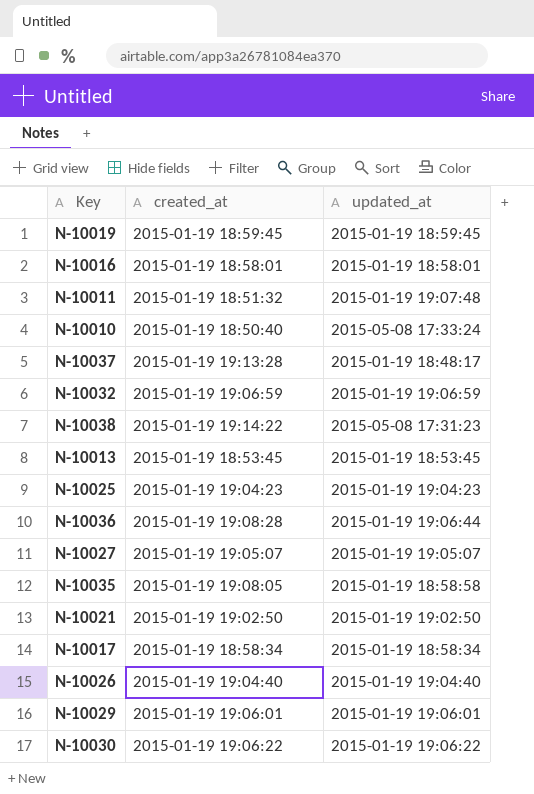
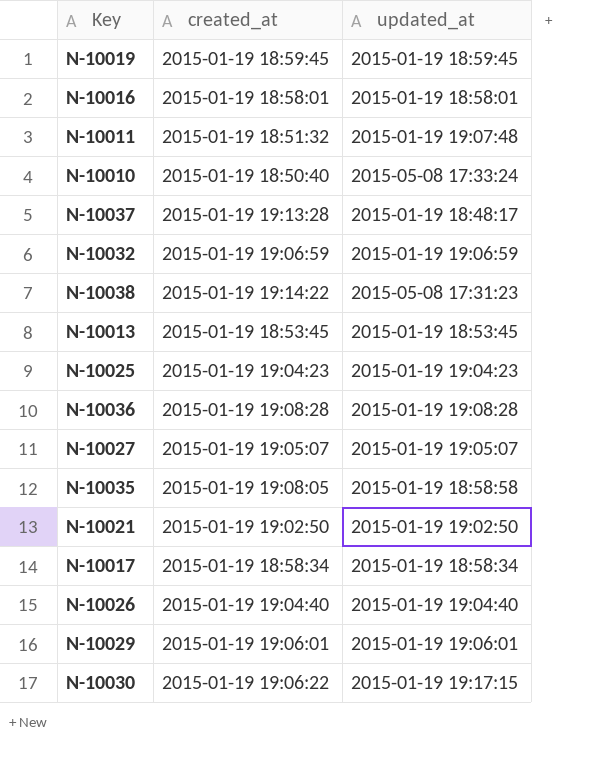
N-10036 | updated_at: 2015-01-19 19:06:44 -> 2015-01-19 19:08:28
N-10030 | updated_at: 2015-01-19 19:06:22 -> 2015-01-19 19:17:15

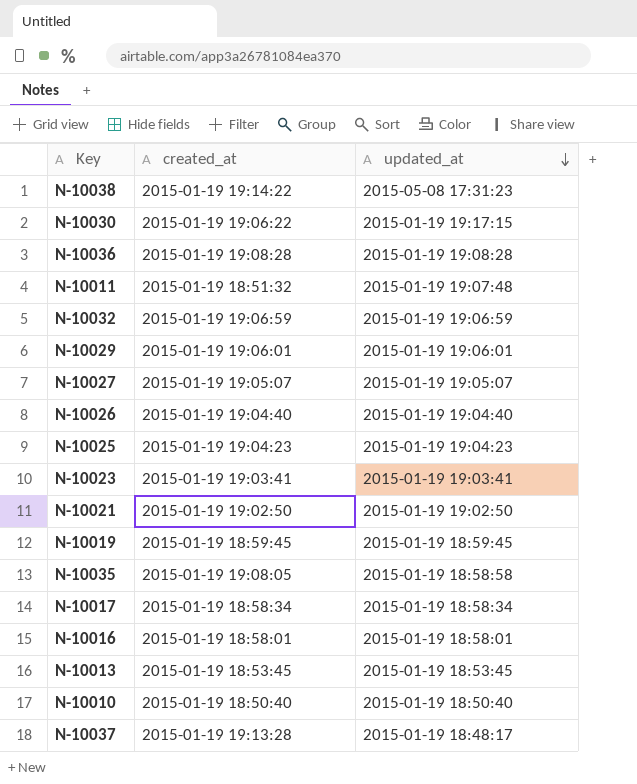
row order: none -> updated_at descending
row N-10023: none -> 2015-01-19 19:03:41 | 2015-01-19 19:03:41
N-10010 | updated_at: 2015-05-08 17:33:24 -> 2015-01-19 18:50:40

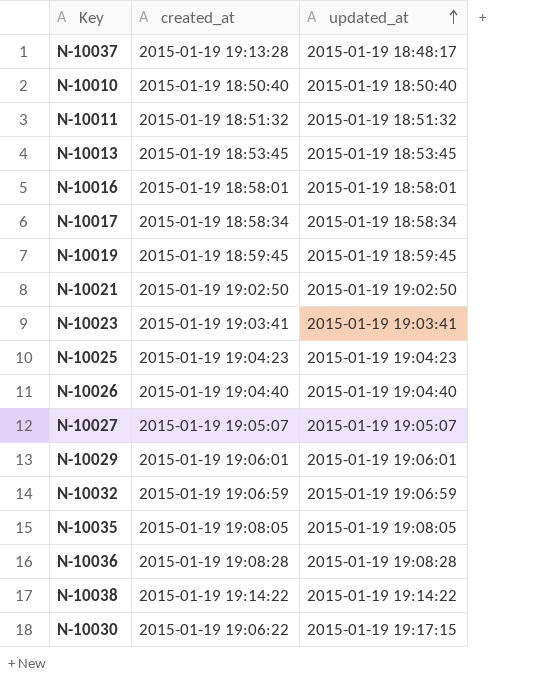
row order: updated_at descending -> updated_at ascending
N-10011 | updated_at: 2015-01-19 19:07:48 -> 2015-01-19 18:51:32
N-10035 | updated_at: 2015-01-19 18:58:58 -> 2015-01-19 19:08:05
N-10038 | updated_at: 2015-05-08 17:31:23 -> 2015-01-19 19:14:22

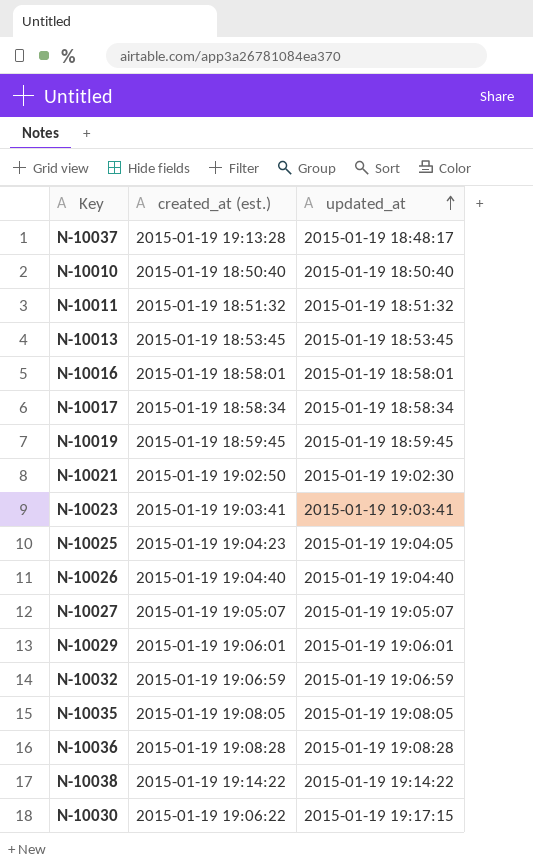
column name: created_at -> created_at (est.)
N-10021 | updated_at: 2015-01-19 19:02:50 -> 2015-01-19 19:02:30
N-10025 | updated_at: 2015-01-19 19:04:23 -> 2015-01-19 19:04:05

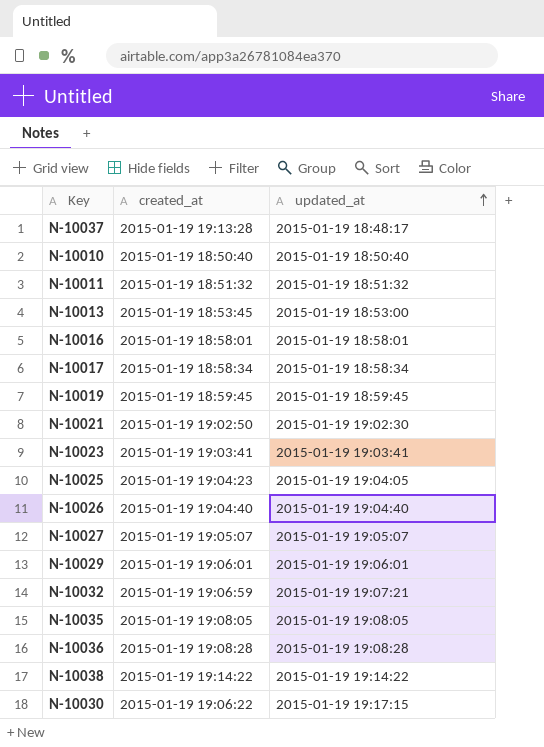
column name: created_at (est.) -> created_at
N-10013 | updated_at: 2015-01-19 18:53:45 -> 2015-01-19 18:53:00
N-10032 | updated_at: 2015-01-19 19:06:59 -> 2015-01-19 19:07:21

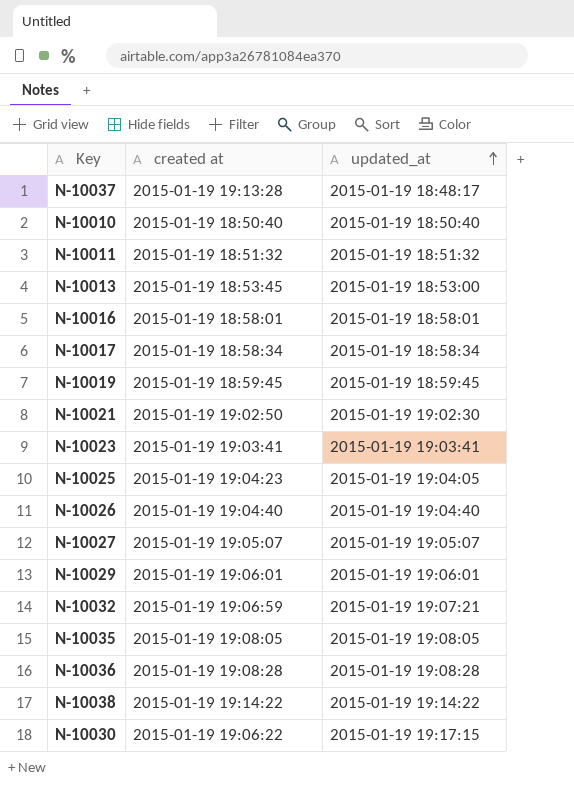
column name: created_at -> created at

